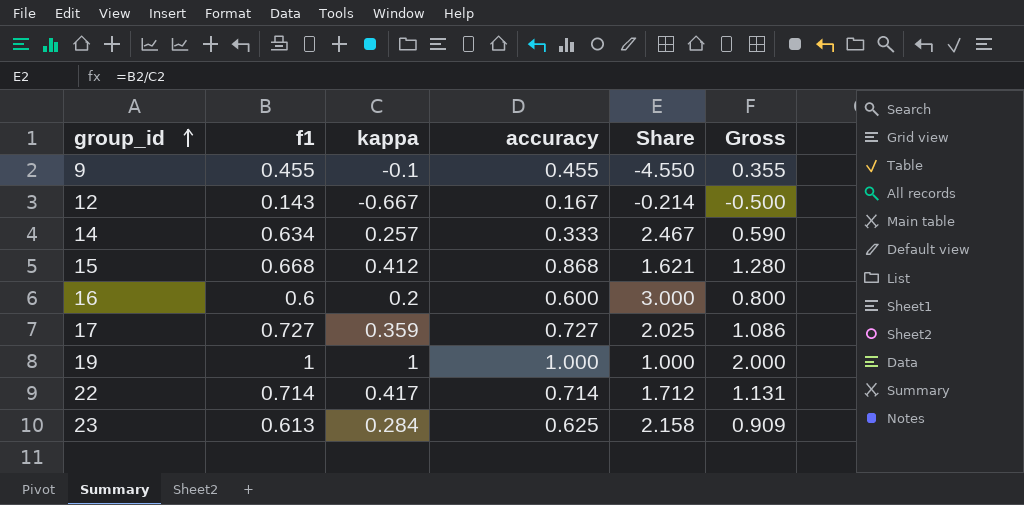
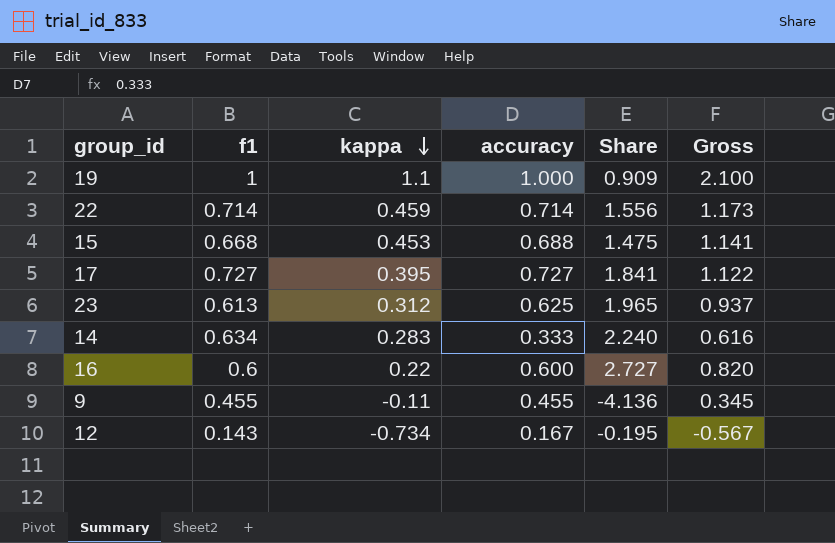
row order: group_id ascending -> kappa descending
19 | kappa: 1 -> 1.1
19 | Share: 1.000 -> 0.909
19 | Gross: 2.000 -> 2.100
22 | kappa: 0.417 -> 0.459
22 | Share: 1.712 -> 1.556
22 | Gross: 1.131 -> 1.173
15 | kappa: 0.412 -> 0.453
15 | accuracy: 0.868 -> 0.688
15 | Share: 1.621 -> 1.475
15 | Gross: 1.280 -> 1.141
17 | kappa: 0.359 -> 0.395
17 | Share: 2.025 -> 1.841
17 | Gross: 1.086 -> 1.122
23 | kappa: 0.284 -> 0.312
23 | Share: 2.158 -> 1.965
23 | Gross: 0.909 -> 0.937
14 | kappa: 0.257 -> 0.283
14 | Share: 2.467 -> 2.240
14 | Gross: 0.590 -> 0.616
16 | kappa: 0.2 -> 0.22
16 | Share: 3.000 -> 2.727
16 | Gross: 0.800 -> 0.820
9 | kappa: -0.1 -> -0.11
9 | Share: -4.550 -> -4.136
9 | Gross: 0.355 -> 0.345
12 | kappa: -0.667 -> -0.734
12 | Share: -0.214 -> -0.195
12 | Gross: -0.500 -> -0.567

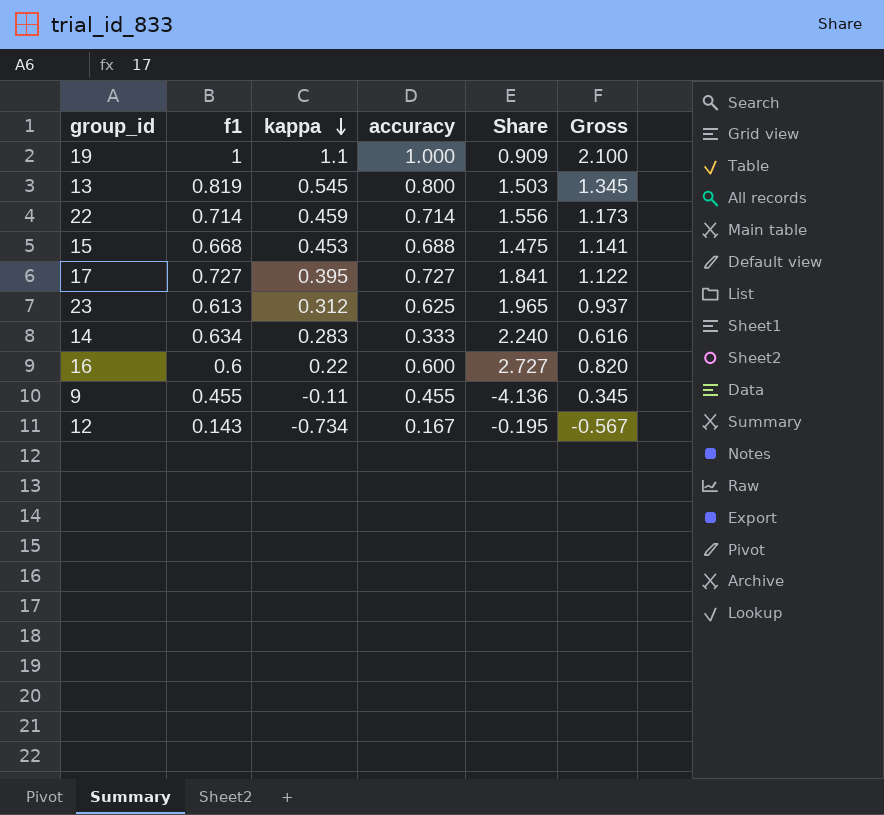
row 13: none -> 0.819 | 0.545 | 0.800 | 1.503 | 1.345

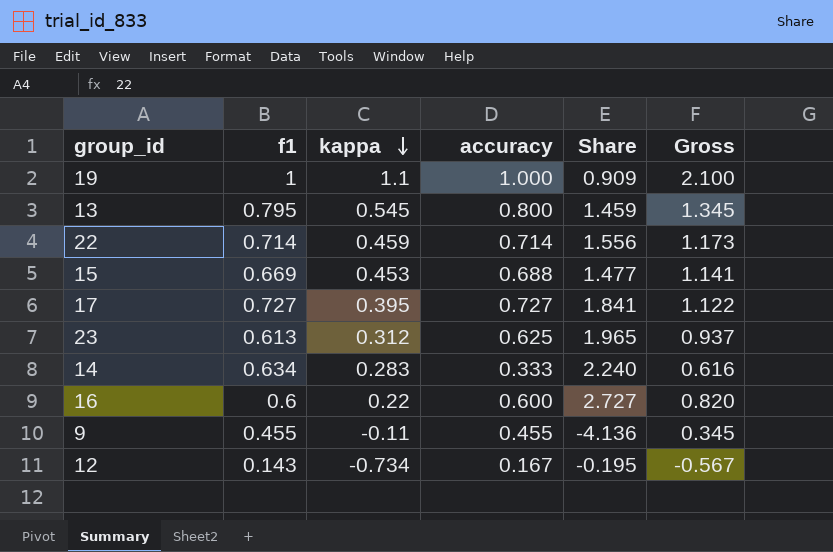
13 | f1: 0.819 -> 0.795
13 | Share: 1.503 -> 1.459
15 | f1: 0.668 -> 0.669
15 | Share: 1.475 -> 1.477

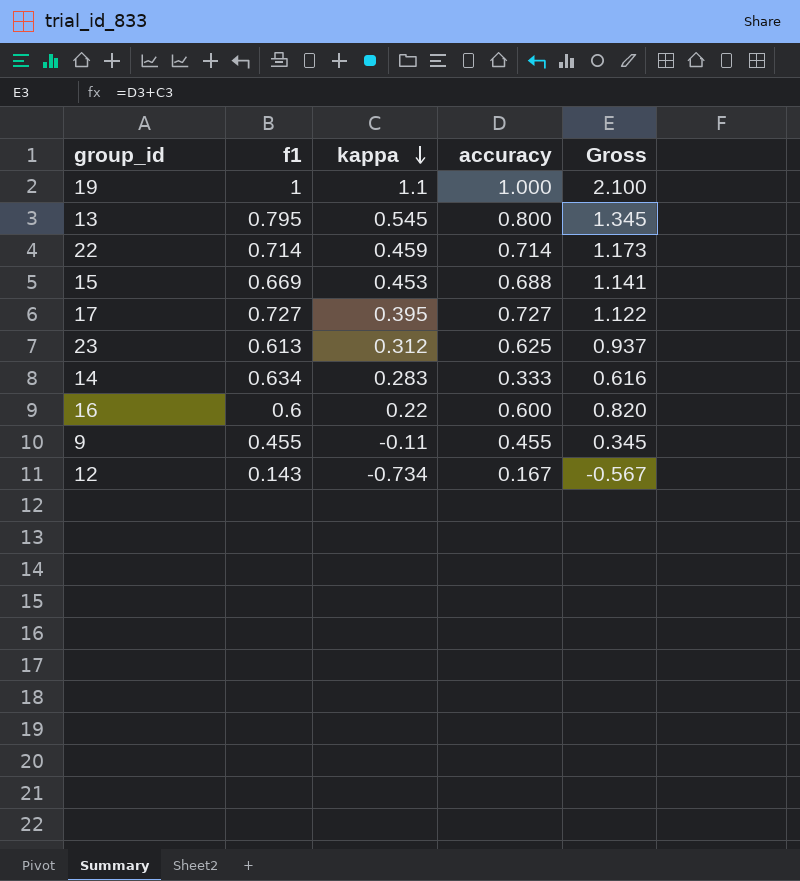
column Share | formula: [f1] / [kappa] -> none

